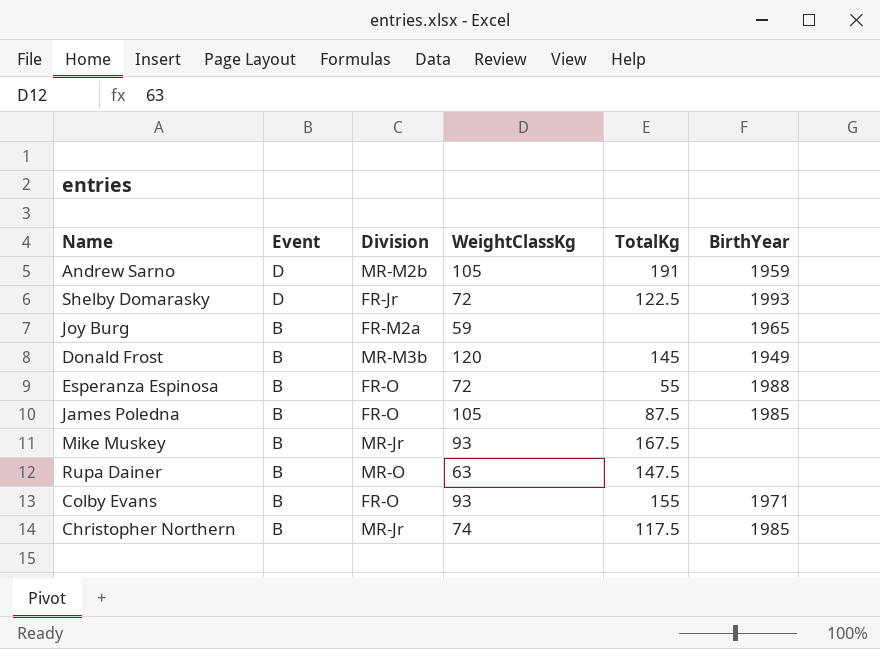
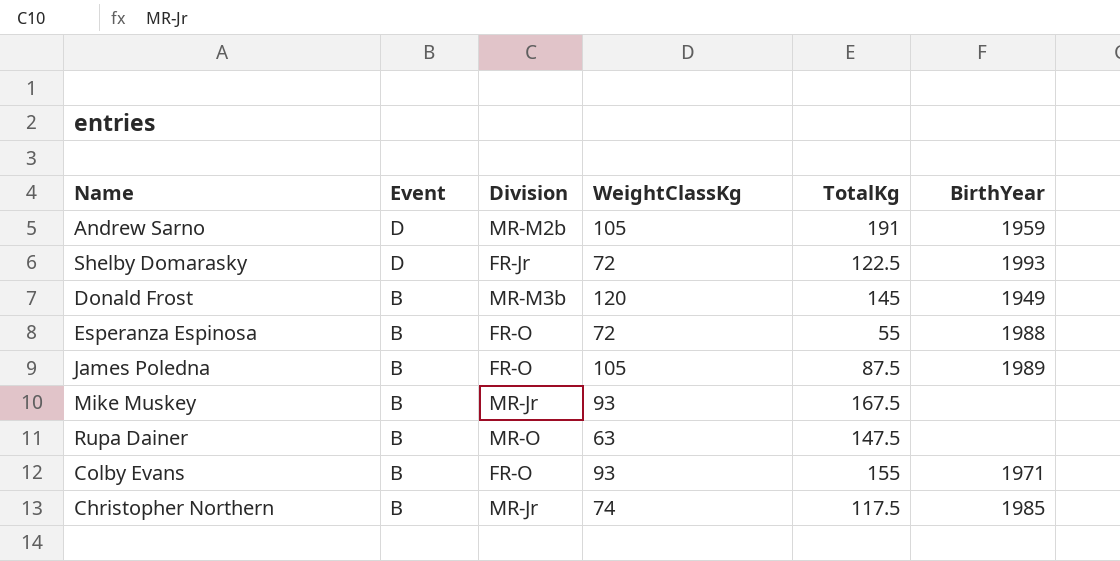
row Joy Burg: B | FR-M2a | 59 | none | 1965 -> none
James Poledna | BirthYear: 1985 -> 1989

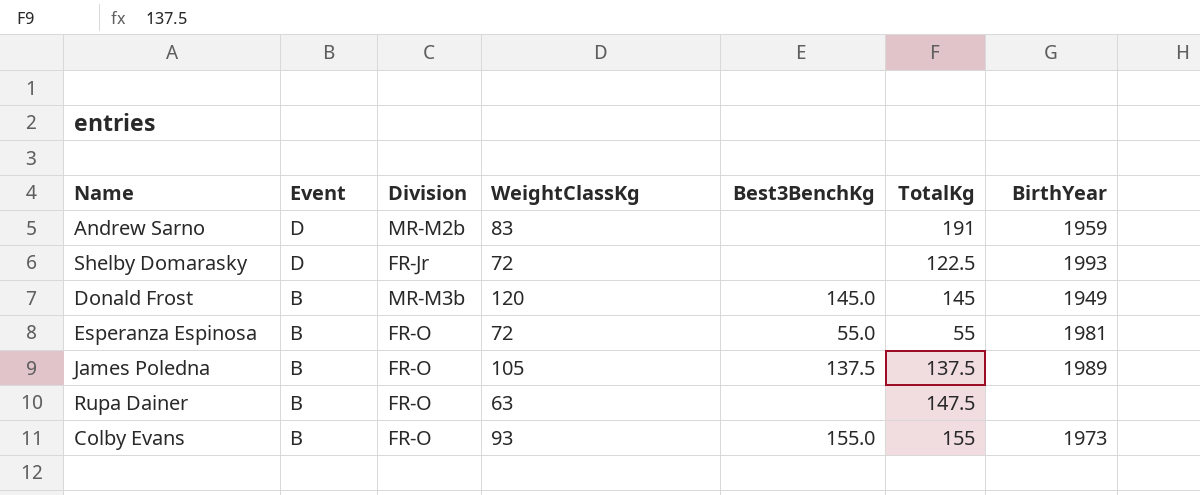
column Best3BenchKg | position: none -> 5
row Mike Muskey: B | MR-Jr | 93 | 167.5 | none -> none
row Christopher Northern: B | MR-Jr | 74 | 117.5 | 1985 -> none
Andrew Sarno | WeightClassKg: 105 -> 83
Esperanza Espinosa | BirthYear: 1988 -> 1981
James Poledna | TotalKg: 87.5 -> 137.5
Rupa Dainer | Division: MR-O -> FR-O
Colby Evans | BirthYear: 1971 -> 1973

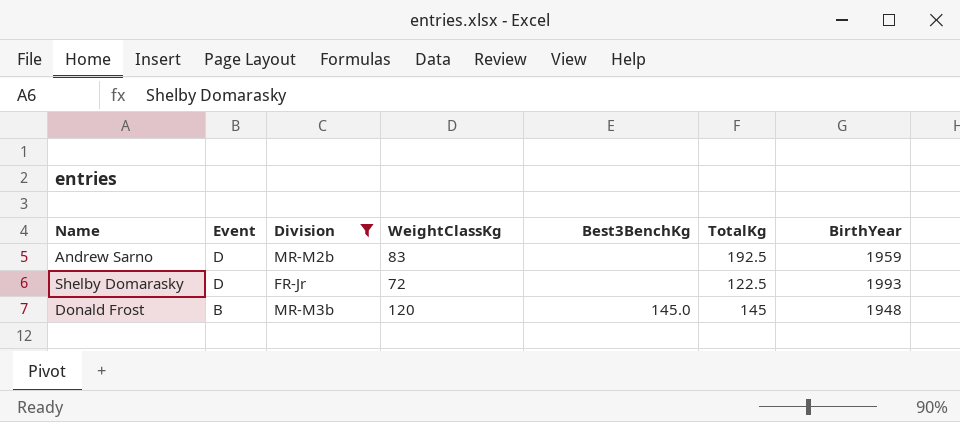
filter: none -> Division != FR-O
Andrew Sarno | TotalKg: 191 -> 192.5
Donald Frost | BirthYear: 1949 -> 1948

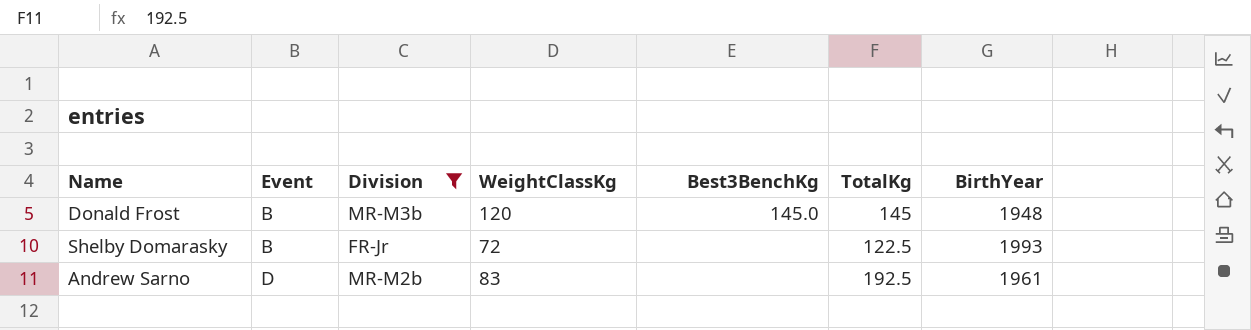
row order: Event descending -> Event ascending
Shelby Domarasky | Event: D -> B
Andrew Sarno | BirthYear: 1959 -> 1961

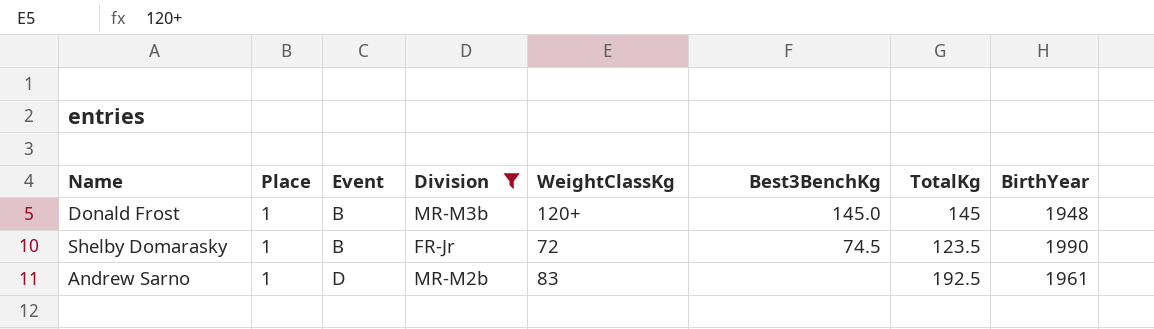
column Place | position: none -> 2
Donald Frost | WeightClassKg: 120 -> 120+
Shelby Domarasky | Best3BenchKg: none -> 74.5
Shelby Domarasky | TotalKg: 122.5 -> 123.5
Shelby Domarasky | BirthYear: 1993 -> 1990

